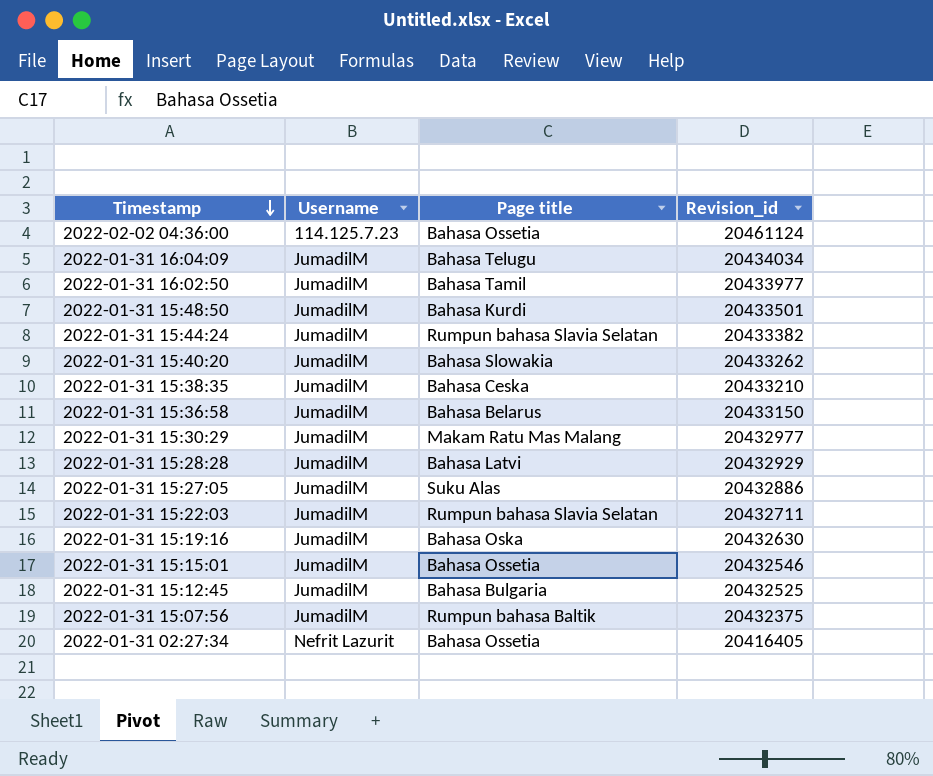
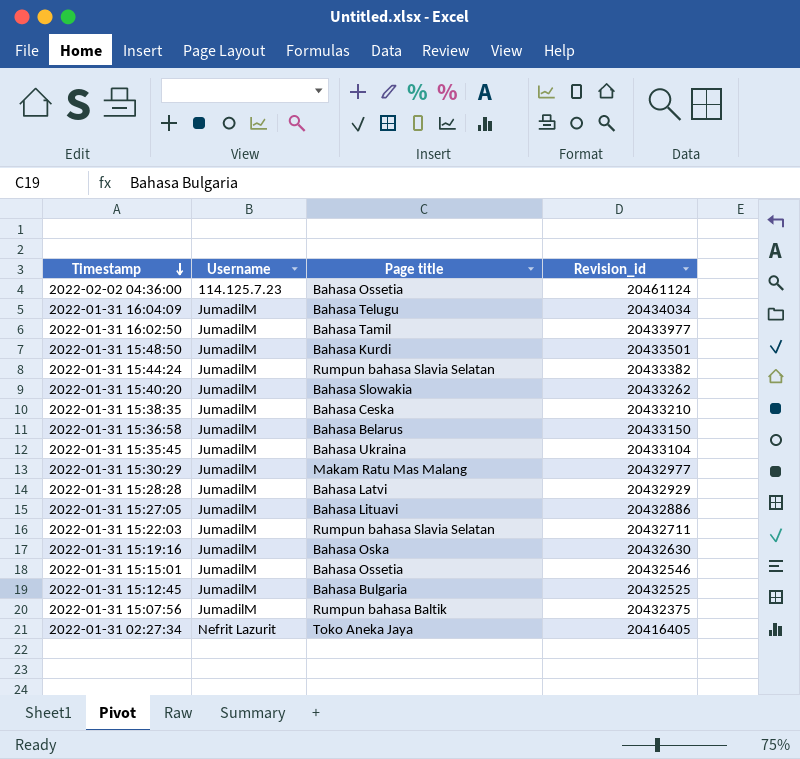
row 2022-01-31 15:35:45: none -> JumadilM | Bahasa Ukraina | 20433104
2022-01-31 15:27:05 | Page title: Suku Alas -> Bahasa Lituavi
2022-01-31 02:27:34 | Page title: Bahasa Ossetia -> Toko Aneka Jaya

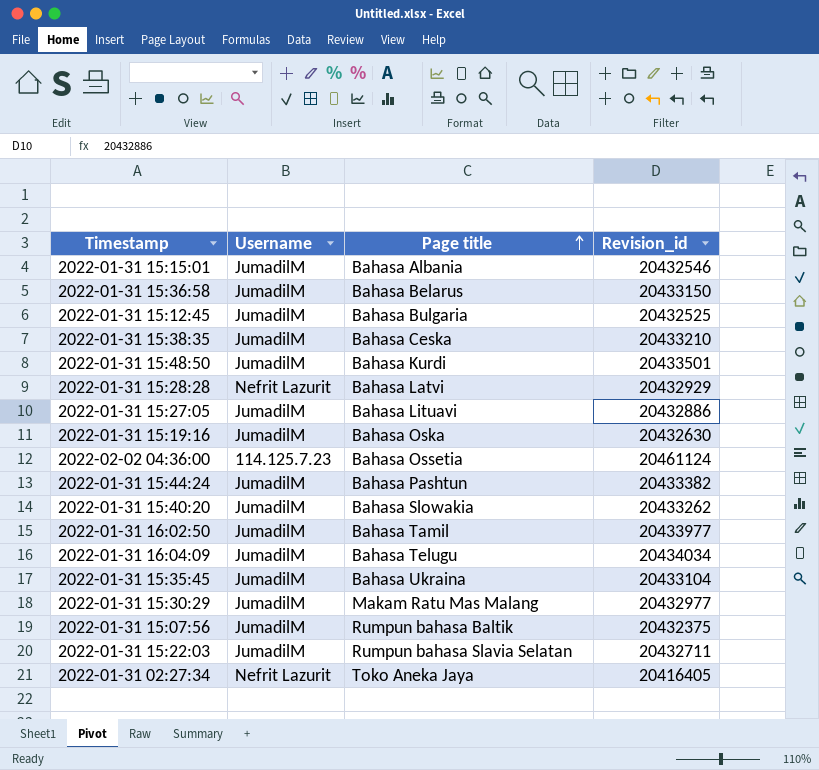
row order: Timestamp descending -> Page title ascending
2022-01-31 15:15:01 | Page title: Bahasa Ossetia -> Bahasa Albania
2022-01-31 15:28:28 | Username: JumadilM -> Nefrit Lazurit
2022-01-31 15:44:24 | Page title: Rumpun bahasa Slavia Selatan -> Bahasa Pashtun

